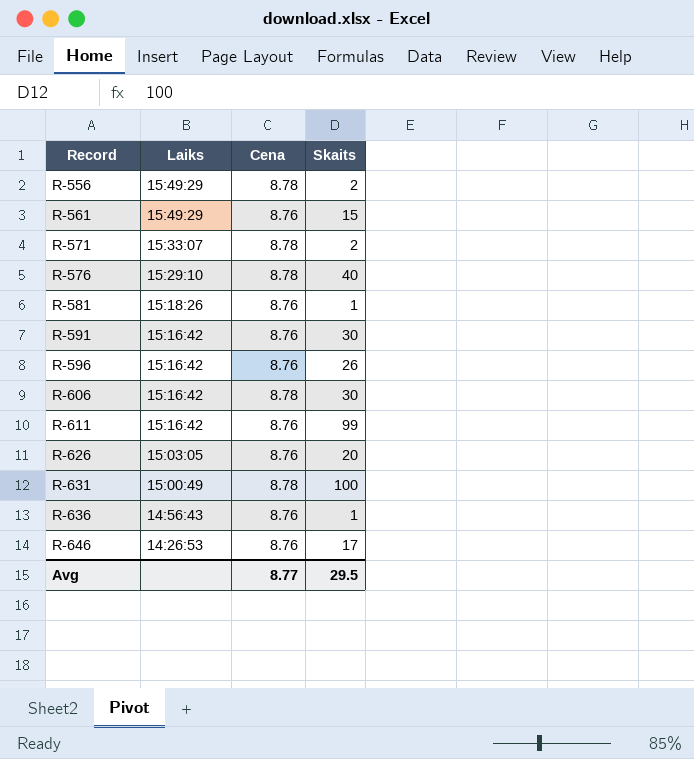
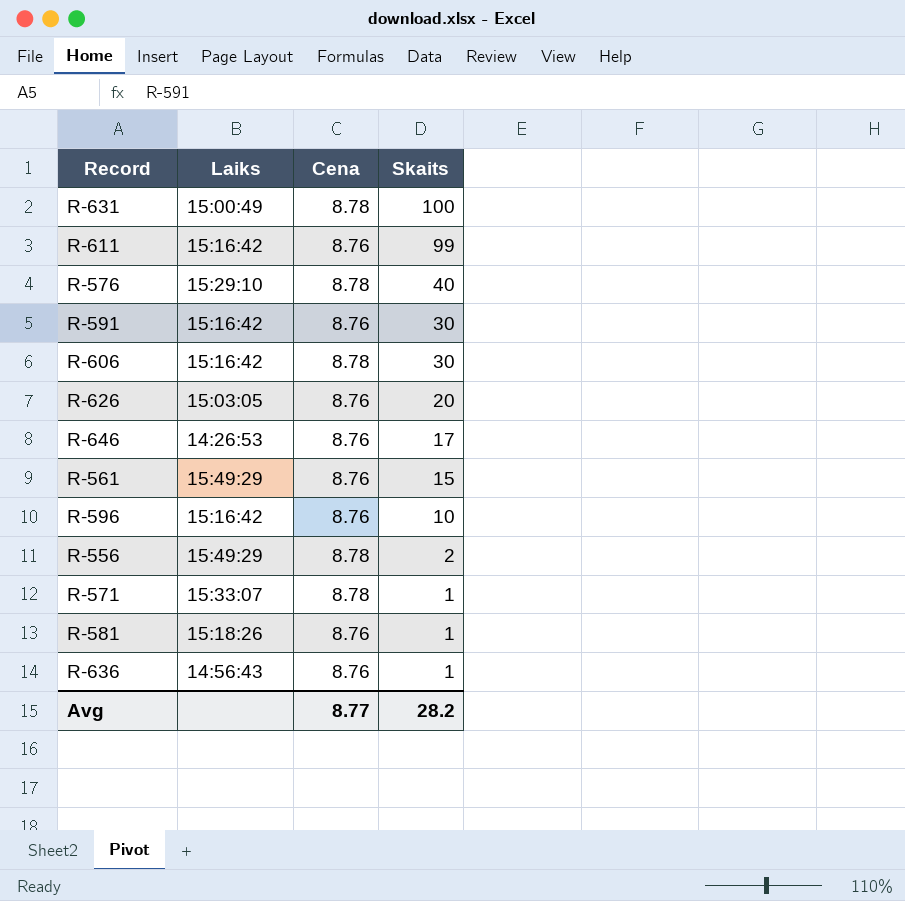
row order: Record ascending -> Skaits descending
R-596 | Skaits: 26 -> 10
R-571 | Skaits: 2 -> 1
Avg | Skaits: 29.5 -> 28.2

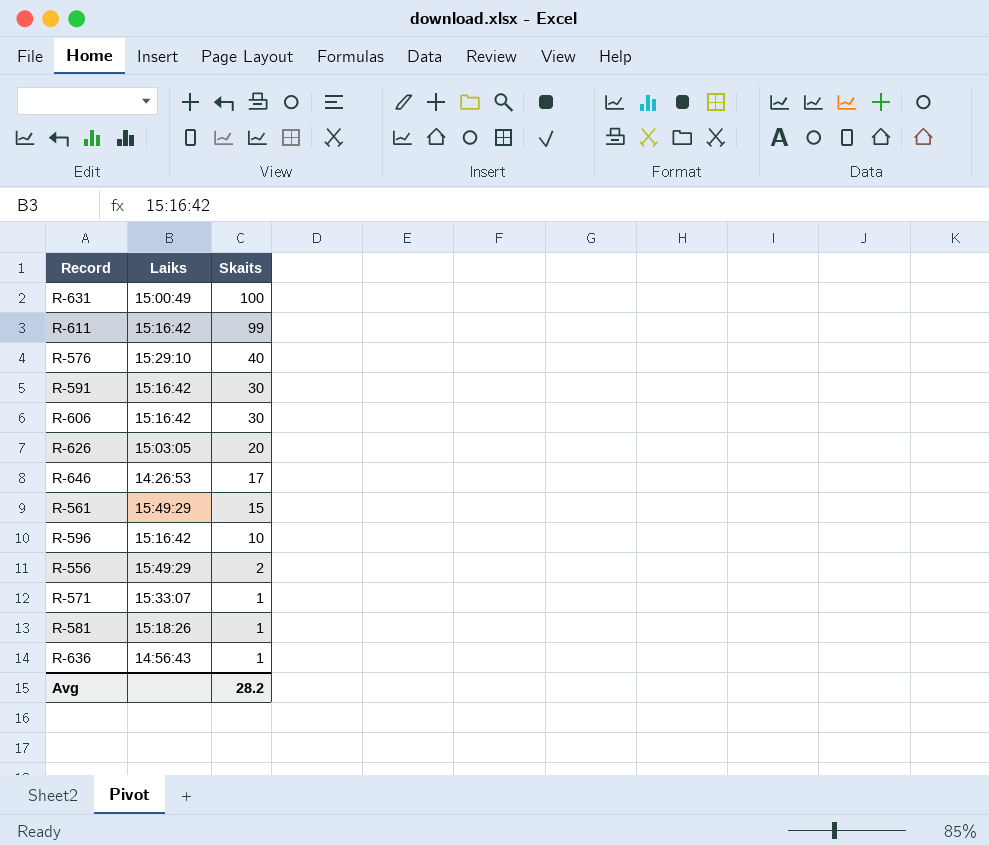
column Cena | position: 3 -> none

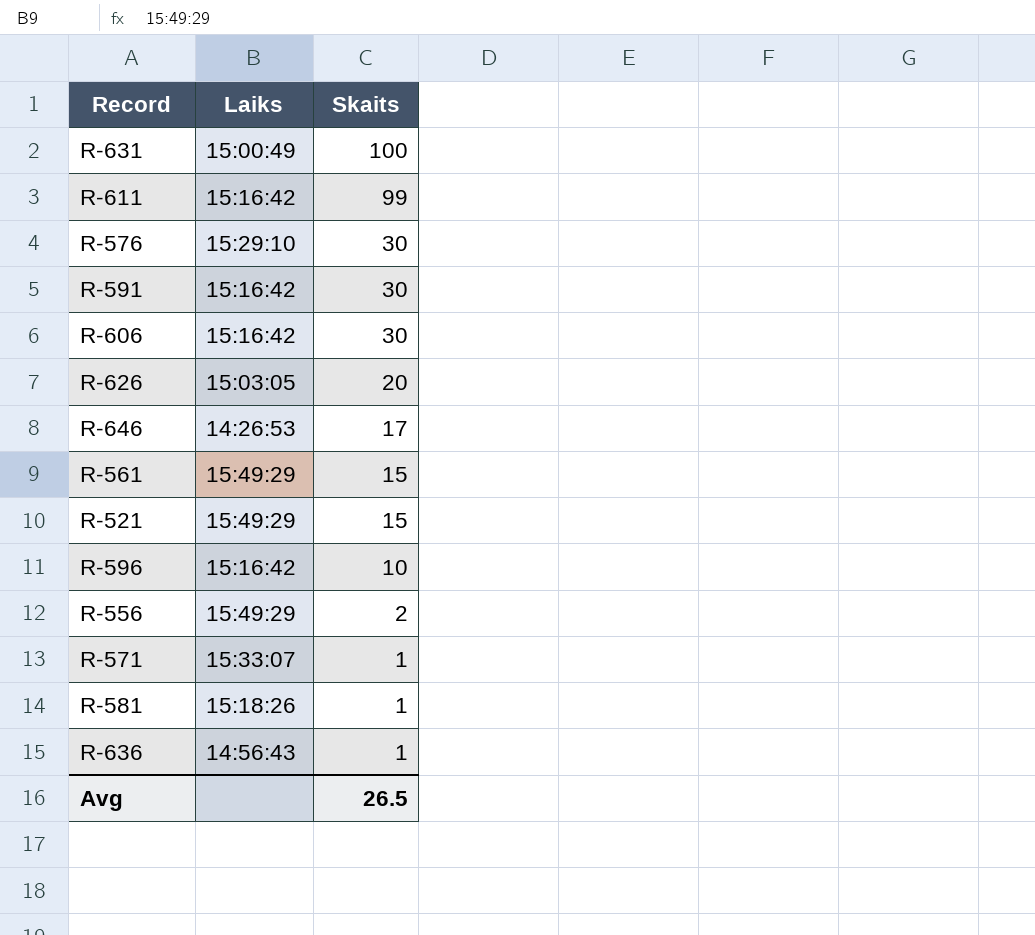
R-576 | Skaits: 40 -> 30
row R-521: none -> 15:49:29 | 15
Avg | Skaits: 28.2 -> 26.5

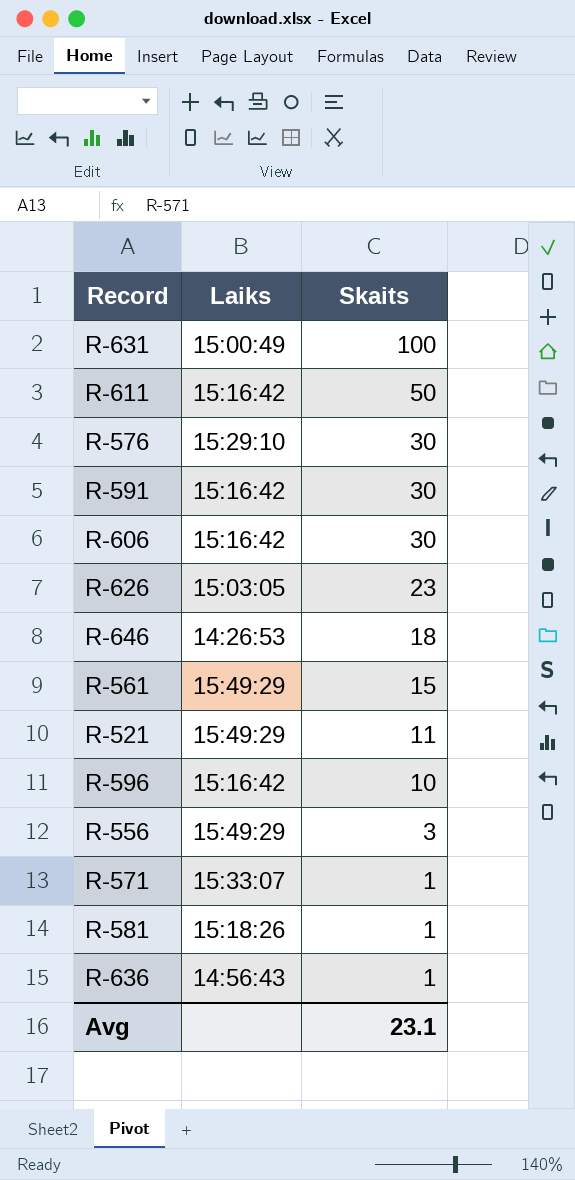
R-611 | Skaits: 99 -> 50
R-626 | Skaits: 20 -> 23
R-646 | Skaits: 17 -> 18
R-521 | Skaits: 15 -> 11
R-556 | Skaits: 2 -> 3
Avg | Skaits: 26.5 -> 23.1

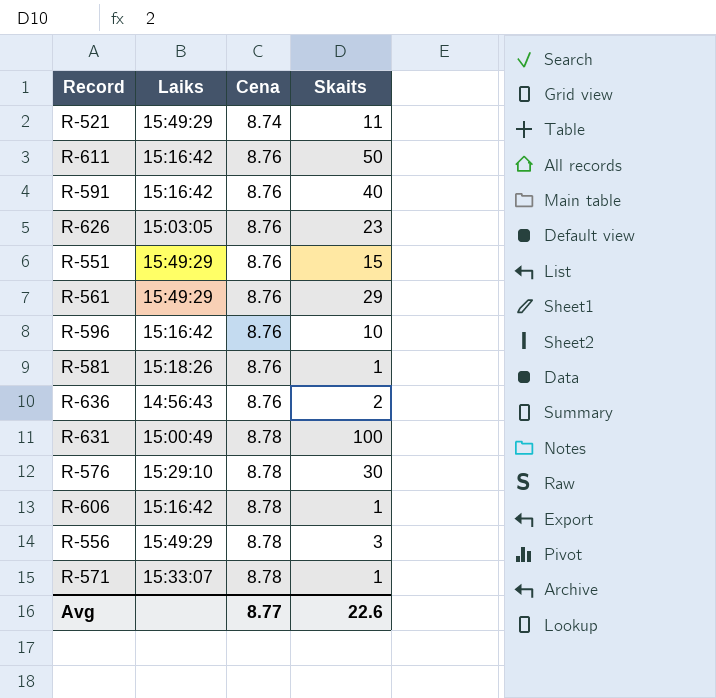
row order: Skaits descending -> Cena ascending
column Cena | position: none -> 3
row R-646: 14:26:53 | 18 -> none
R-591 | Skaits: 30 -> 40
row R-551: none -> 15:49:29 | 8.76 | 15
R-561 | Skaits: 15 -> 29
R-636 | Skaits: 1 -> 2
R-606 | Skaits: 30 -> 1
Avg | Skaits: 23.1 -> 22.6

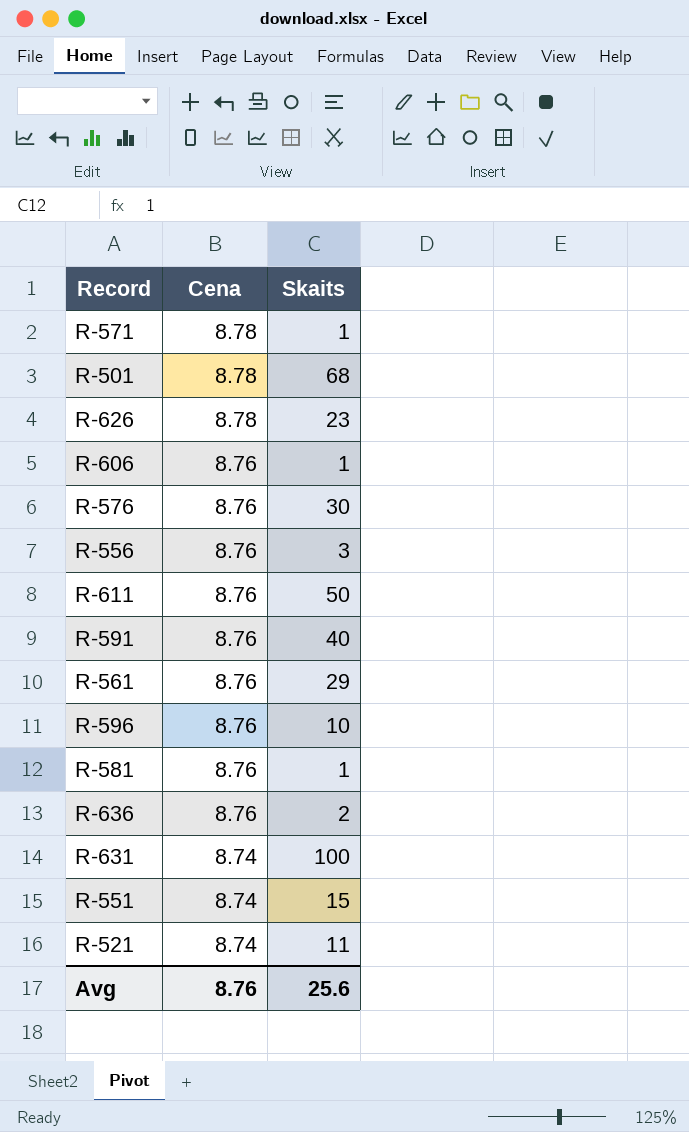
row order: Cena ascending -> Cena descending
column Laiks | position: 2 -> none
row R-501: none -> 8.78 | 68
R-626 | Cena: 8.76 -> 8.78
R-606 | Cena: 8.78 -> 8.76
R-576 | Cena: 8.78 -> 8.76
R-556 | Cena: 8.78 -> 8.76
R-631 | Cena: 8.78 -> 8.74
R-551 | Cena: 8.76 -> 8.74
Avg | Cena: 8.77 -> 8.76
Avg | Skaits: 22.6 -> 25.6

